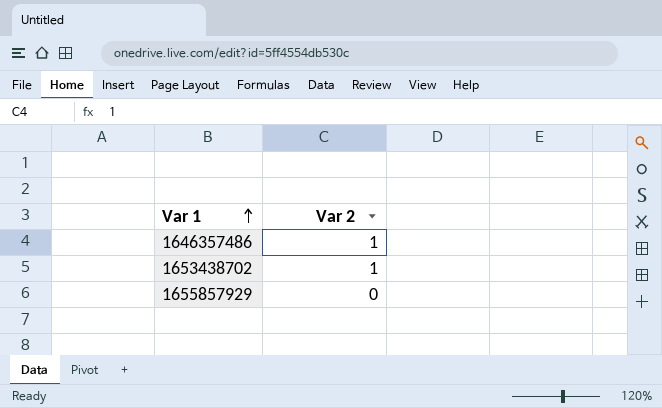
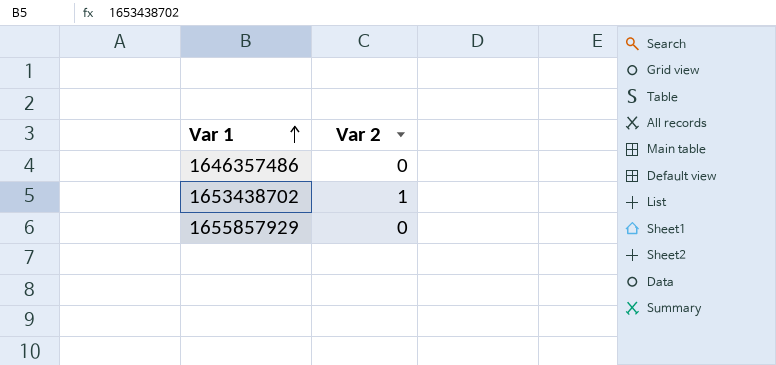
1646357486 | Var 2: 1 -> 0

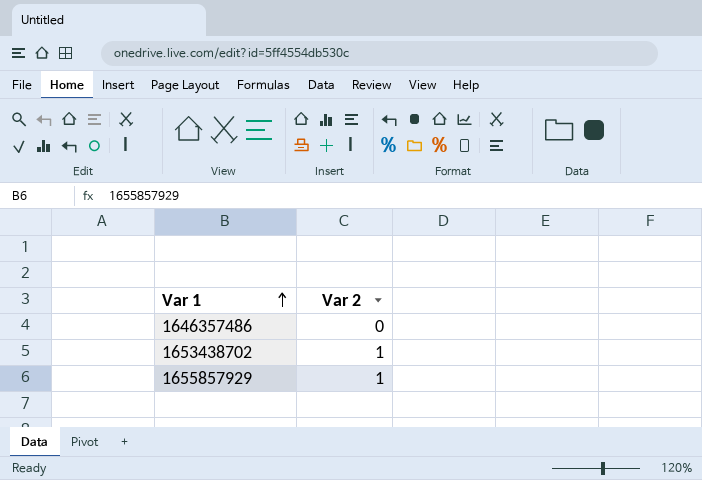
1655857929 | Var 2: 0 -> 1

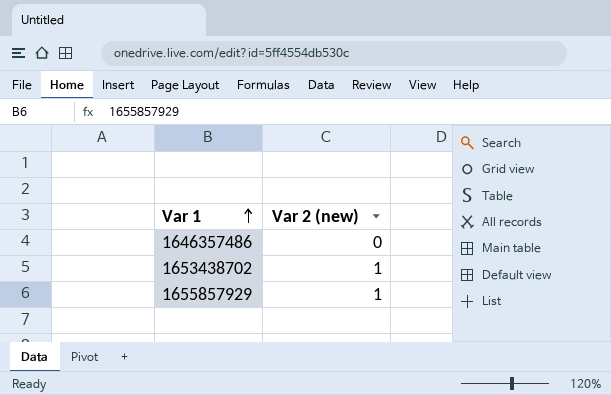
column name: Var 2 -> Var 2 (new)

